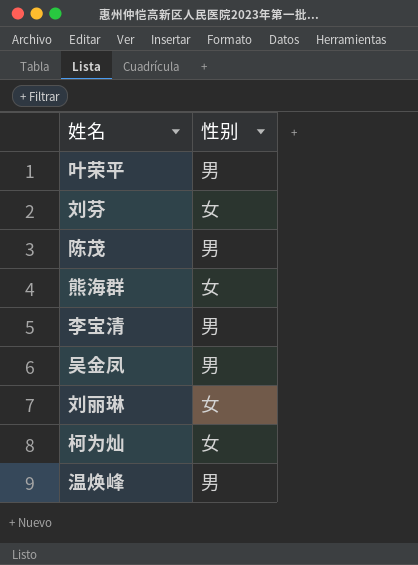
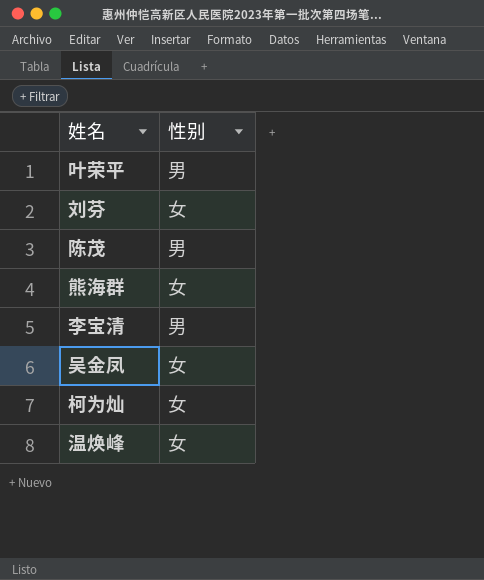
row 刘丽琳: 女 -> none
吴金凤 | 性别: 男 -> 女
温焕峰 | 性别: 男 -> 女

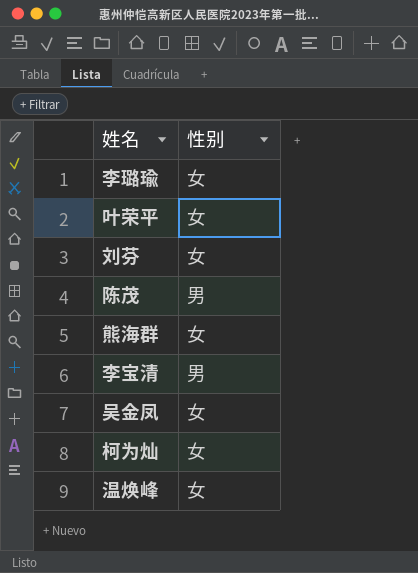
row 李璐瑜: none -> 女
叶荣平 | 性别: 男 -> 女

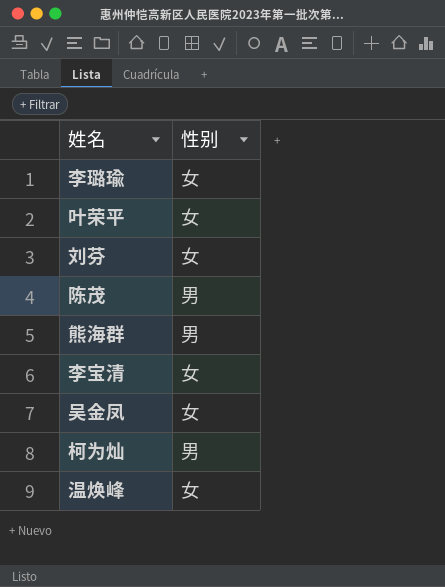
熊海群 | 性别: 女 -> 男
李宝清 | 性别: 男 -> 女
柯为灿 | 性别: 女 -> 男

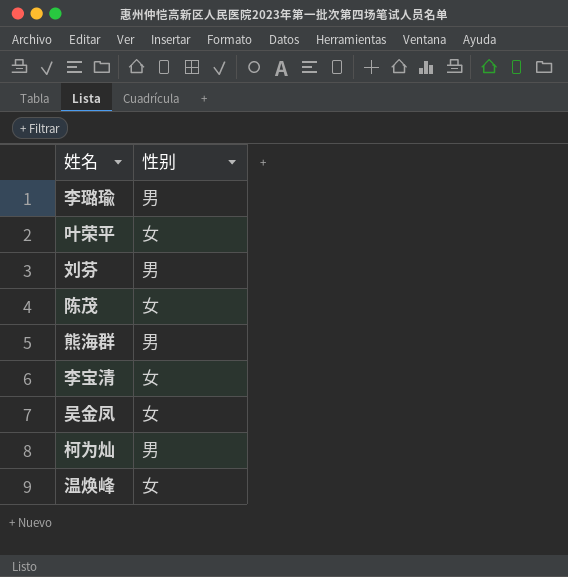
李璐瑜 | 性别: 女 -> 男
刘芬 | 性别: 女 -> 男
陈茂 | 性别: 男 -> 女

